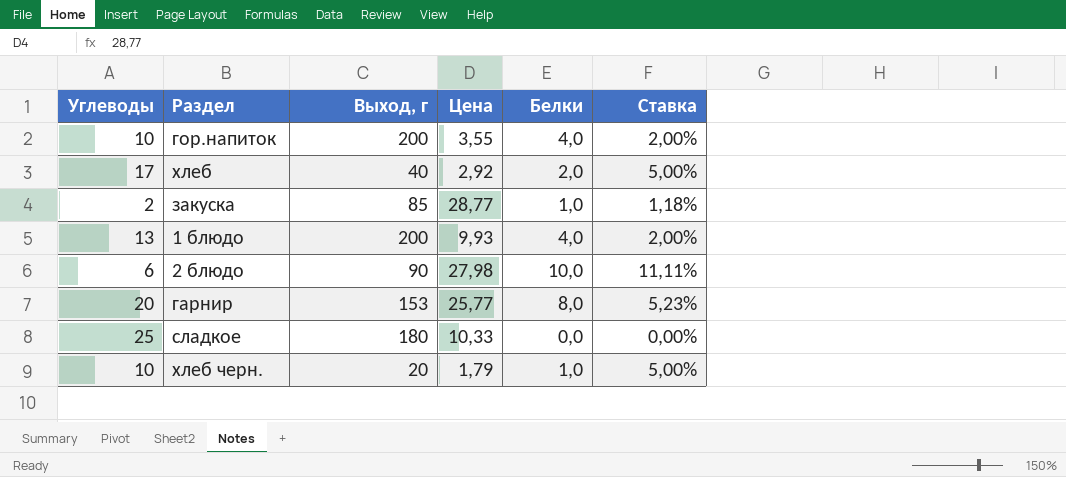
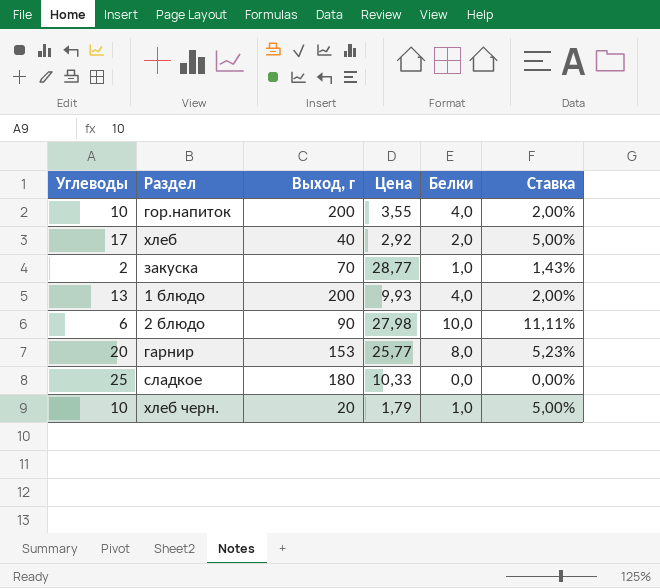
закуска | Выход, г: 85 -> 70
закуска | Ставка: 1,18% -> 1,43%

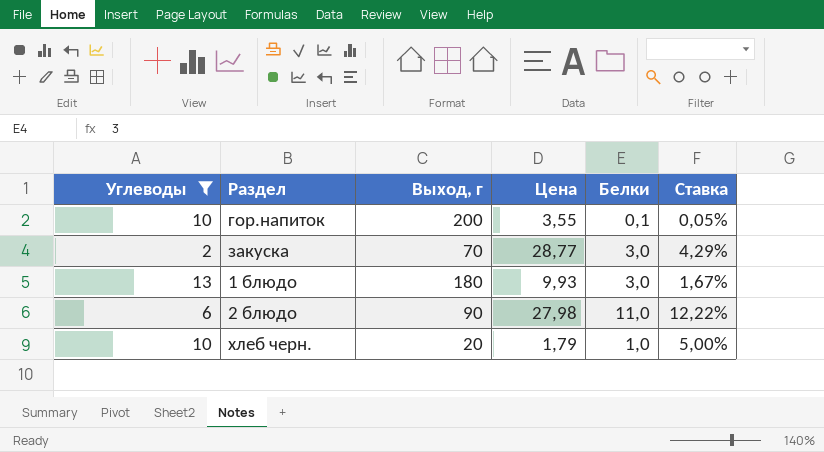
filter: none -> Углеводы <= 13
гор.напиток | Белки: 4,0 -> 0,1
гор.напиток | Ставка: 2,00% -> 0,05%
закуска | Белки: 1,0 -> 3,0
закуска | Ставка: 1,43% -> 4,29%
1 блюдо | Выход, г: 200 -> 180
1 блюдо | Белки: 4,0 -> 3,0
1 блюдо | Ставка: 2,00% -> 1,67%
2 блюдо | Белки: 10,0 -> 11,0
2 блюдо | Ставка: 11,11% -> 12,22%

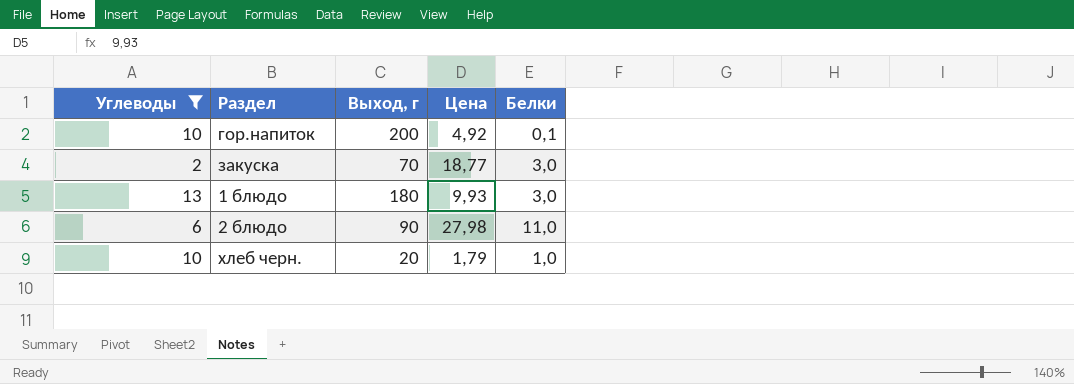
column Ставка | formula: [Белки] / [Выход, г] -> none
гор.напиток | Цена: 3,55 -> 4,92
закуска | Цена: 28,77 -> 18,77

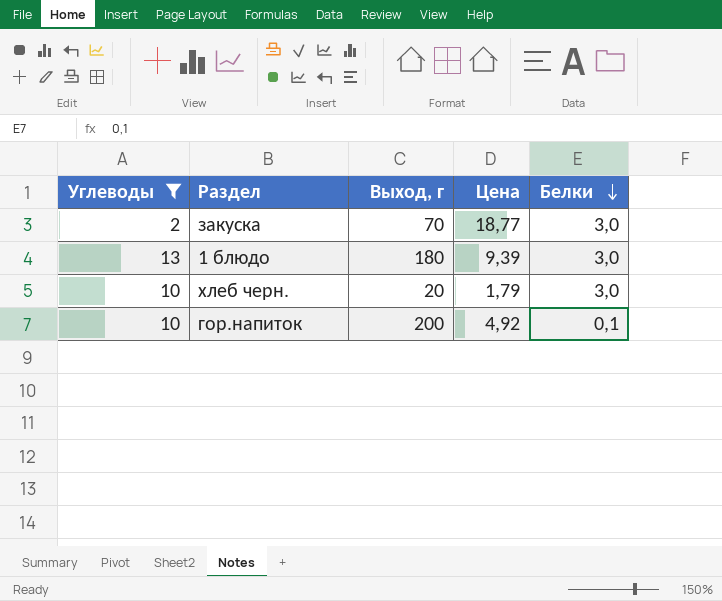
row order: none -> Белки descending
row 2 блюдо: 6 | 90 | 27,98 | 11,0 -> none
1 блюдо | Цена: 9,93 -> 9,39
хлеб черн. | Белки: 1,0 -> 3,0

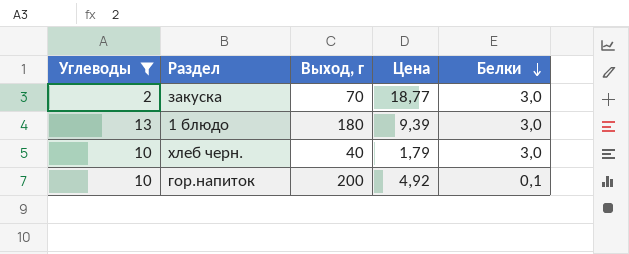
хлеб черн. | Выход, г: 20 -> 40

